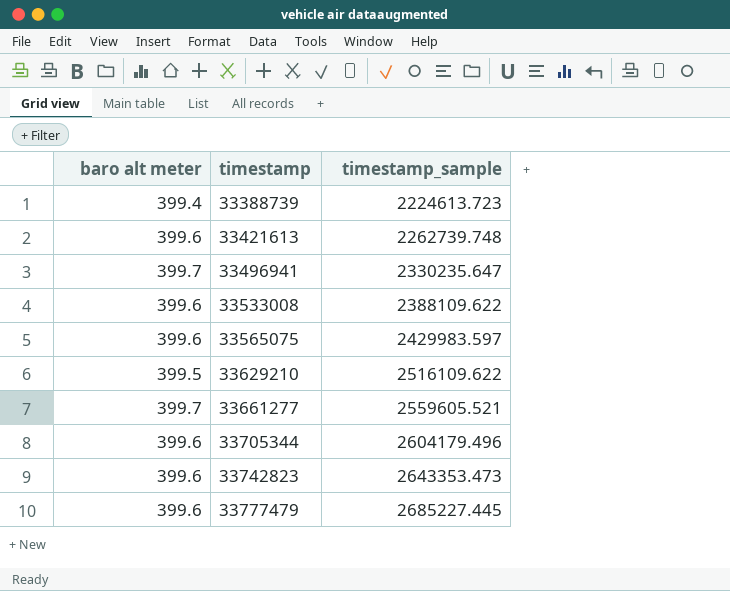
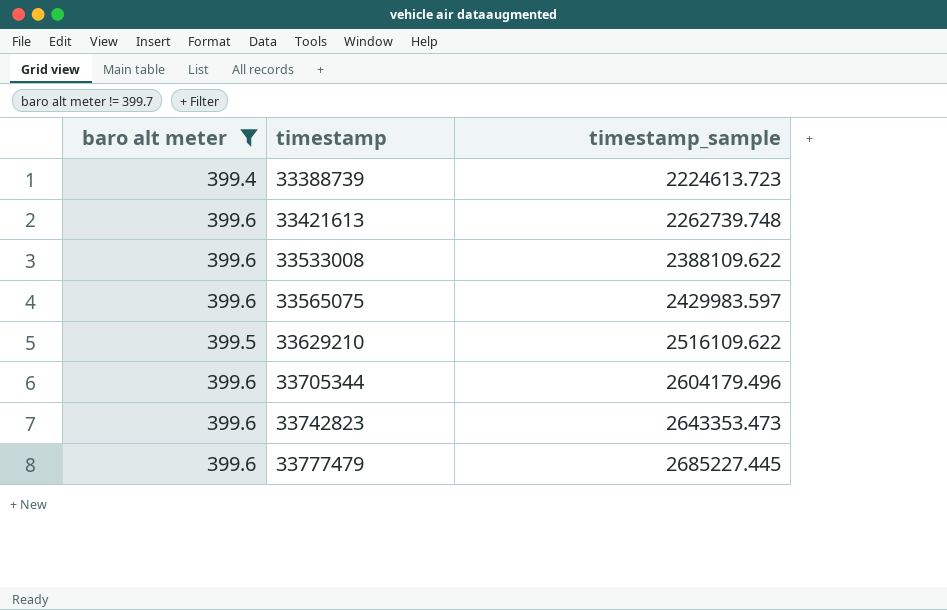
filter: none -> baro alt meter != 399.7

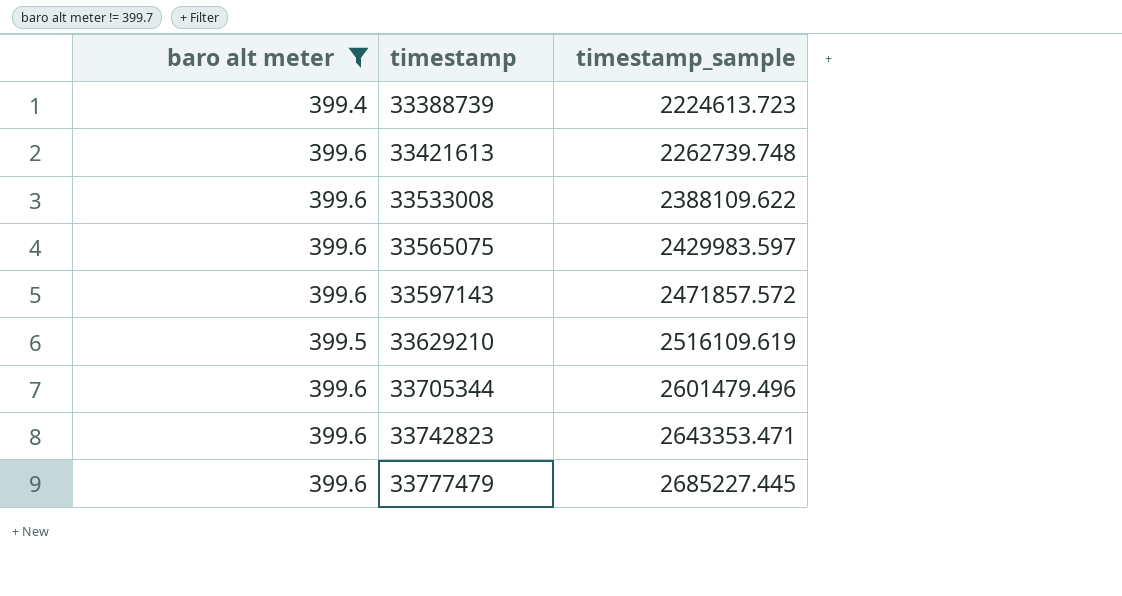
row 33597143: none -> 399.6 | 2471857.572
33629210 | timestamp_sample: 2516109.622 -> 2516109.619
33705344 | timestamp_sample: 2604179.496 -> 2601479.496
33742823 | timestamp_sample: 2643353.473 -> 2643353.471

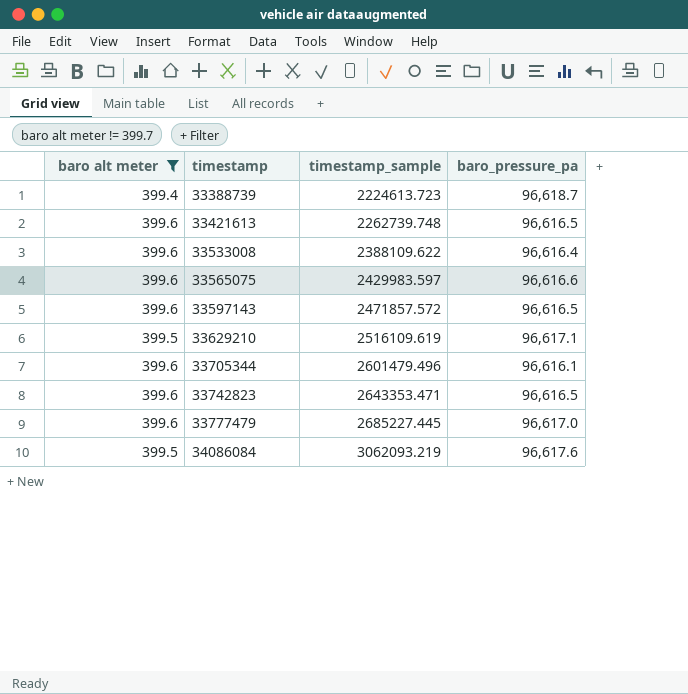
column baro_pressure_pa | position: none -> 4
row 34086084: none -> 399.5 | 3062093.219 | 96,617.6

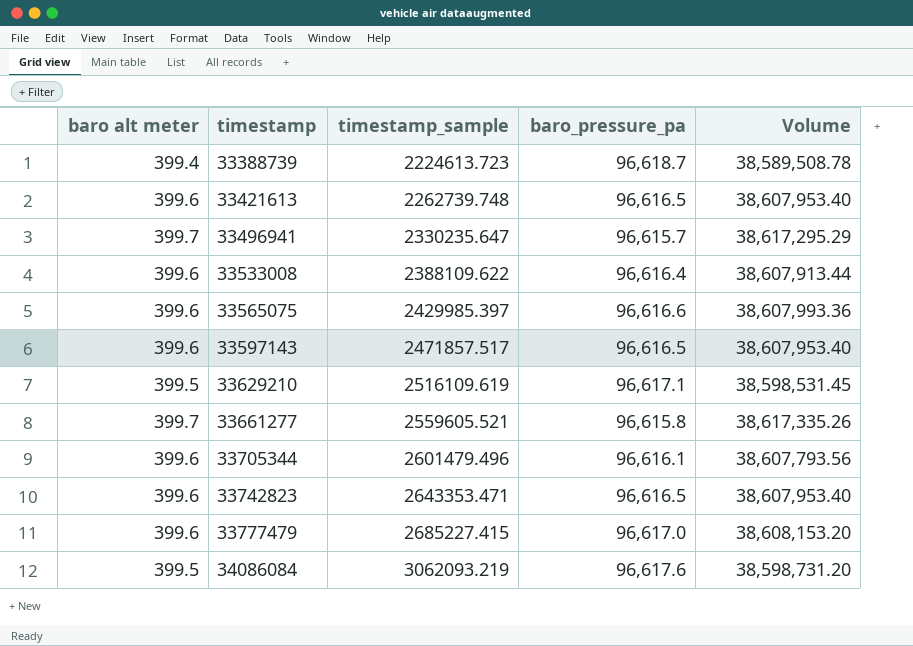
filter: baro alt meter != 399.7 -> none
column Volume | formula: none -> [baro alt meter] * [baro_pressure_pa]
33565075 | timestamp_sample: 2429983.597 -> 2429985.397
33597143 | timestamp_sample: 2471857.572 -> 2471857.517
33777479 | timestamp_sample: 2685227.445 -> 2685227.415

